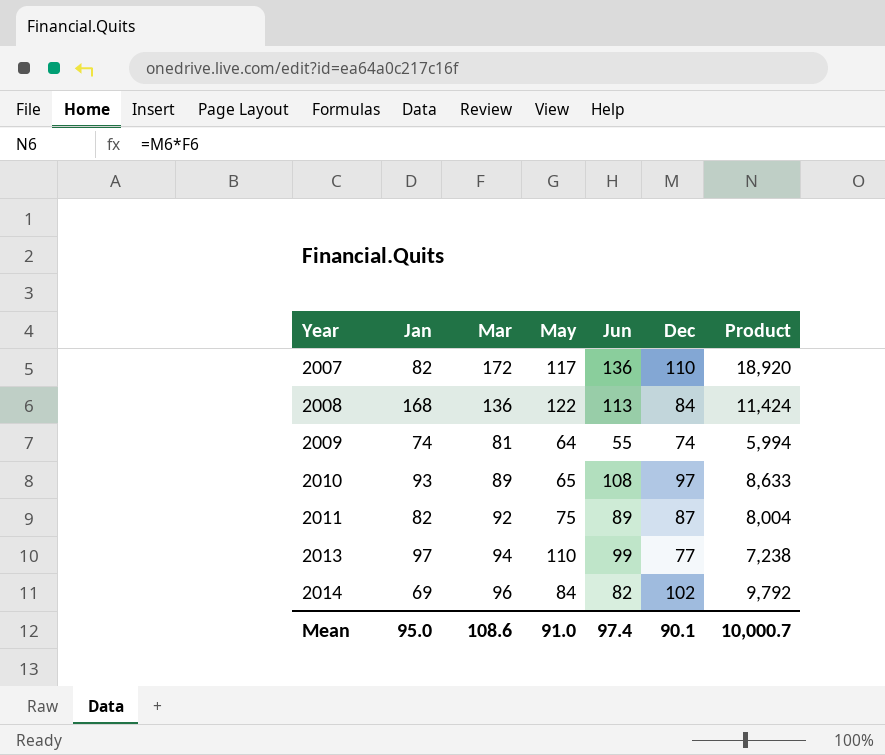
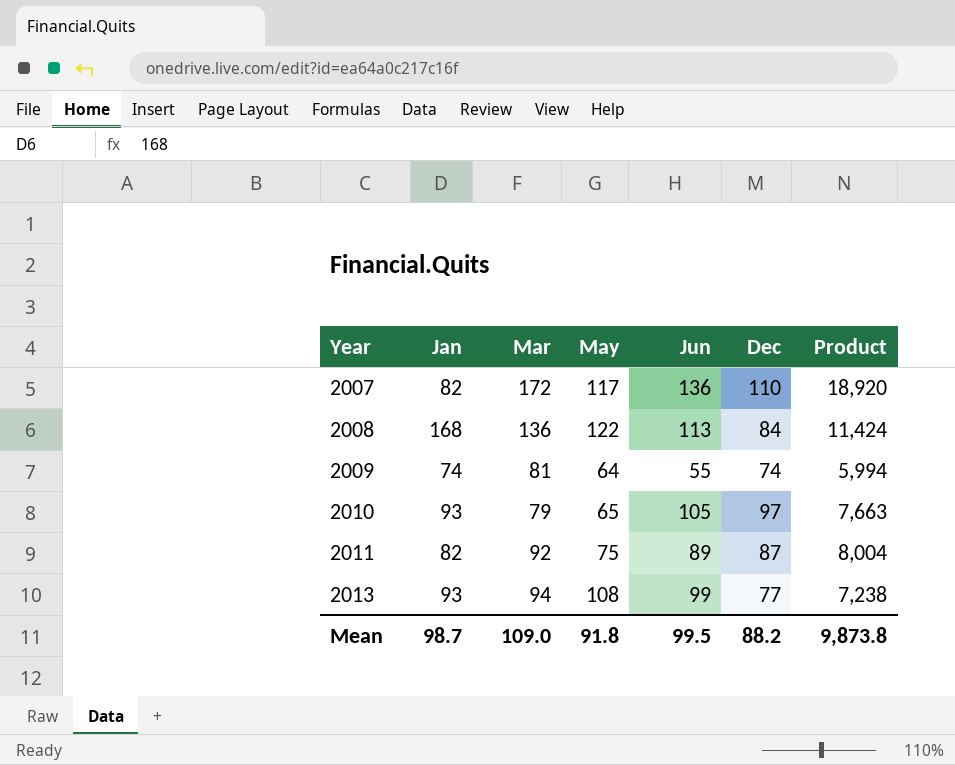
row 2014: 69 | 96 | 84 | 82 | 102 | 9,792 -> none
2010 | Mar: 89 -> 79
2010 | Jun: 108 -> 105
2010 | Product: 8,633 -> 7,663
2013 | Jan: 97 -> 93
2013 | May: 110 -> 108
Mean | Jan: 95.0 -> 98.7
Mean | Mar: 108.6 -> 109.0
Mean | May: 91.0 -> 91.8
Mean | Jun: 97.4 -> 99.5
Mean | Dec: 90.1 -> 88.2
Mean | Product: 10,000.7 -> 9,873.8

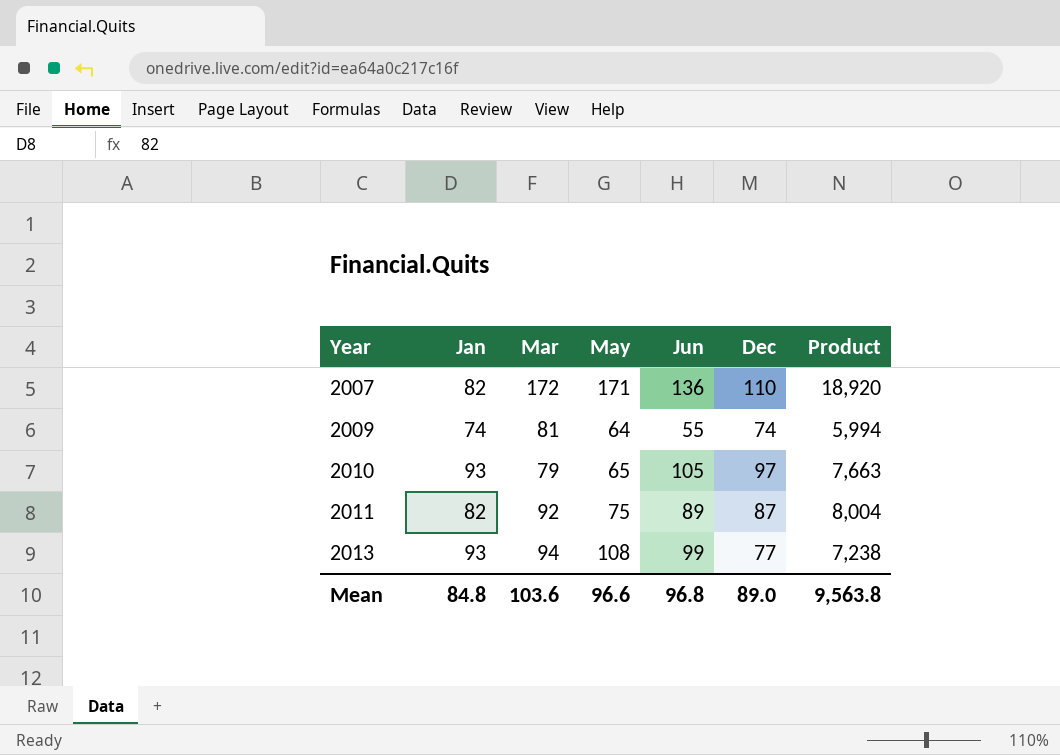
row 2008: 168 | 136 | 122 | 113 | 84 | 11,424 -> none
2007 | May: 117 -> 171
Mean | Jan: 98.7 -> 84.8
Mean | Mar: 109.0 -> 103.6
Mean | May: 91.8 -> 96.6
Mean | Jun: 99.5 -> 96.8
Mean | Dec: 88.2 -> 89.0
Mean | Product: 9,873.8 -> 9,563.8

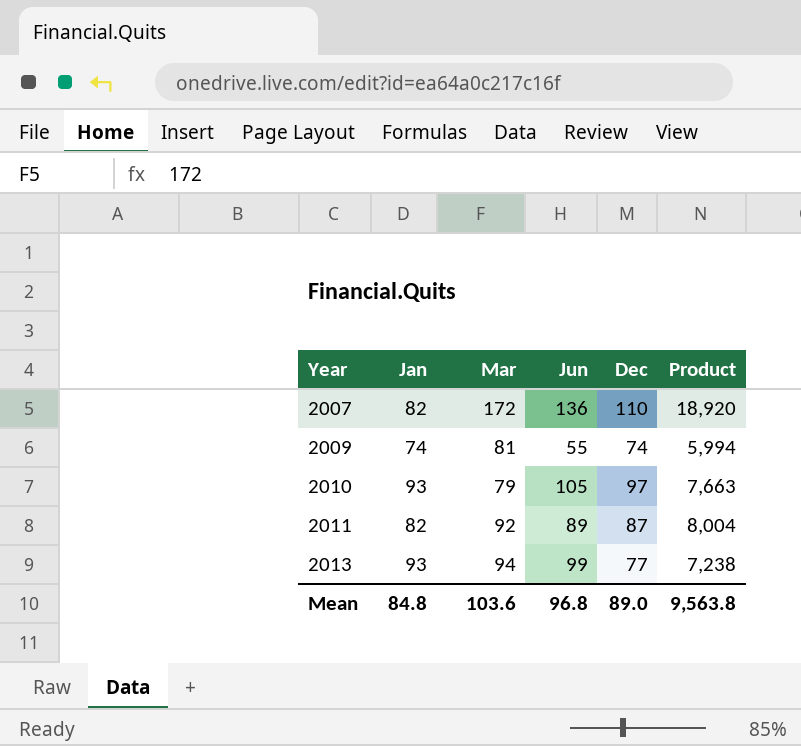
column May | position: 4 -> none

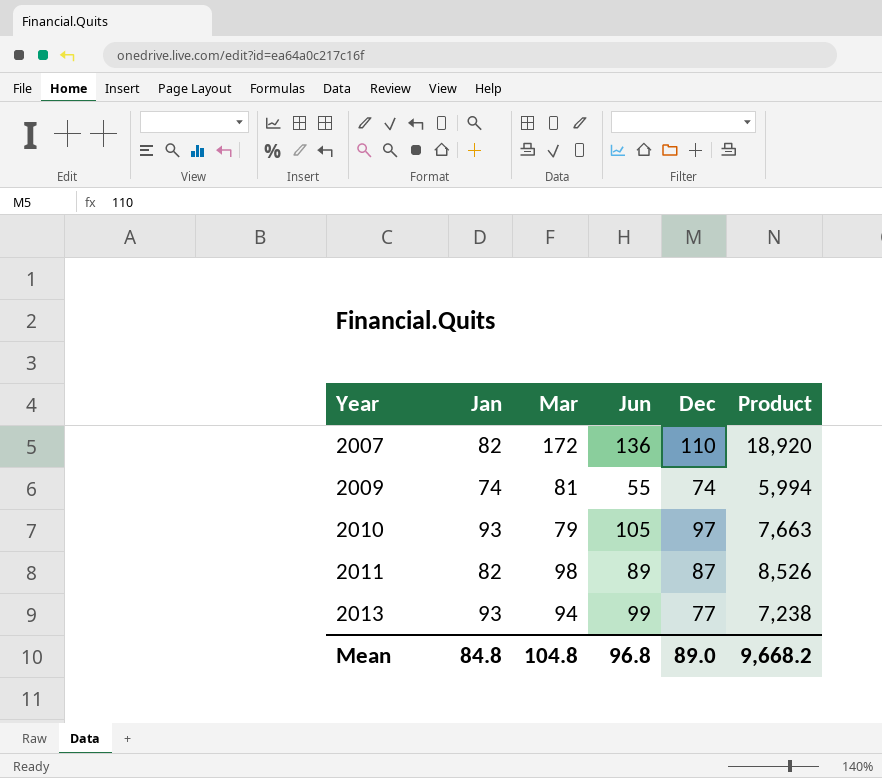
2011 | Mar: 92 -> 98
2011 | Product: 8,004 -> 8,526
Mean | Mar: 103.6 -> 104.8
Mean | Product: 9,563.8 -> 9,668.2

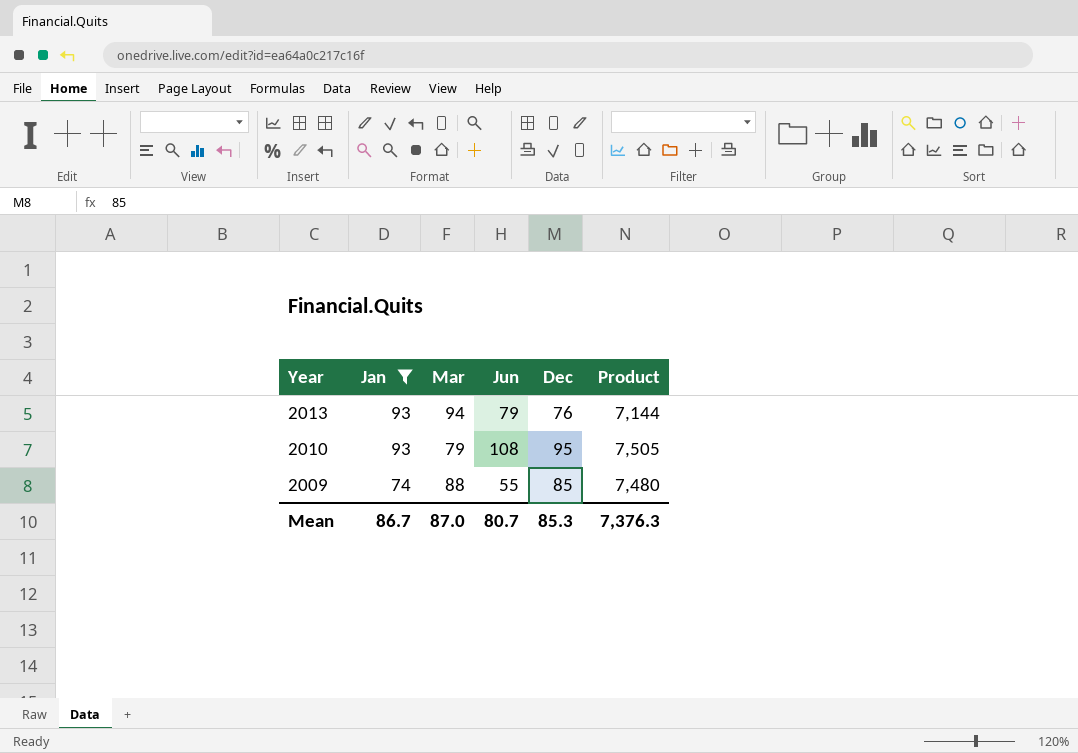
filter: none -> Jan != 82
row order: Year ascending -> Year descending
2013 | Jun: 99 -> 79
2013 | Dec: 77 -> 76
2013 | Product: 7,238 -> 7,144
2010 | Jun: 105 -> 108
2010 | Dec: 97 -> 95
2010 | Product: 7,663 -> 7,505
2009 | Mar: 81 -> 88
2009 | Dec: 74 -> 85
2009 | Product: 5,994 -> 7,480
Mean | Jan: 84.8 -> 86.7
Mean | Mar: 104.8 -> 87.0
Mean | Jun: 96.8 -> 80.7
Mean | Dec: 89.0 -> 85.3
Mean | Product: 9,668.2 -> 7,376.3

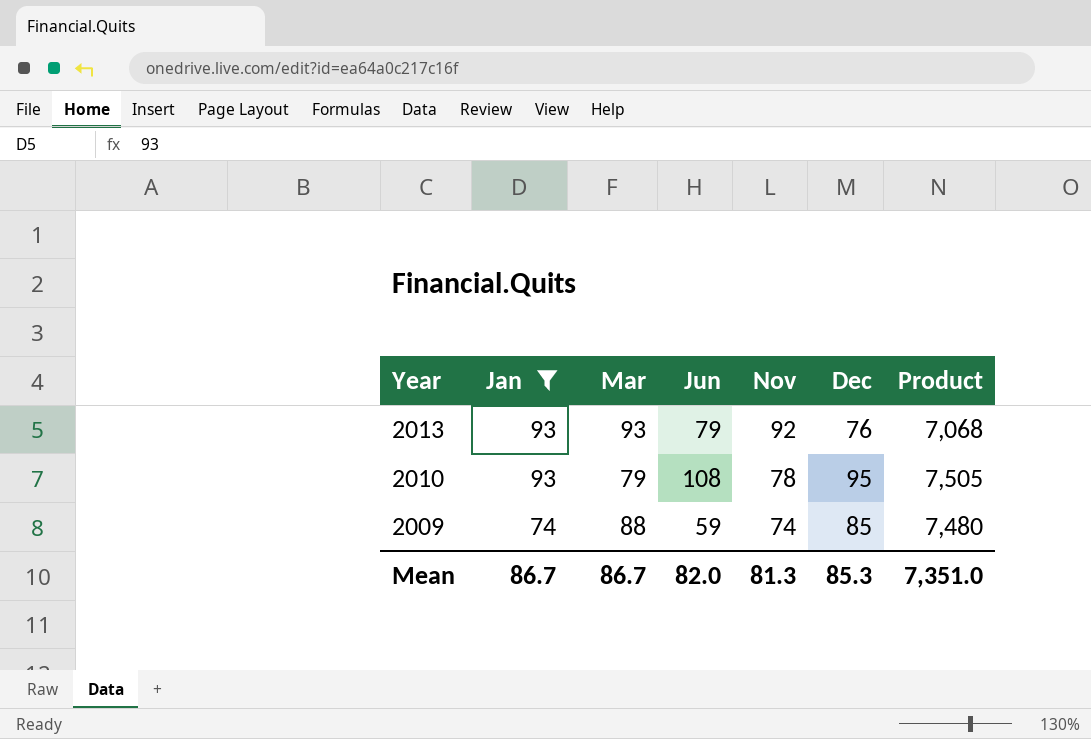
column Nov | position: none -> 5
2013 | Mar: 94 -> 93
2013 | Product: 7,144 -> 7,068
2009 | Jun: 55 -> 59
Mean | Mar: 87.0 -> 86.7
Mean | Jun: 80.7 -> 82.0
Mean | Product: 7,376.3 -> 7,351.0

